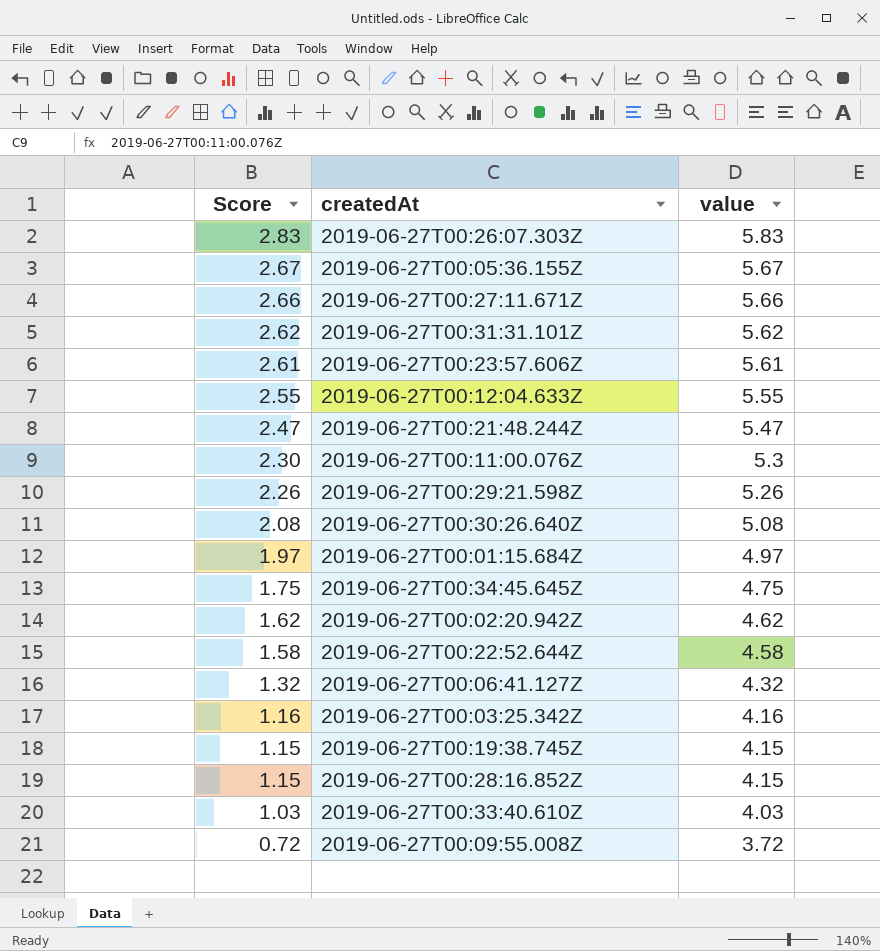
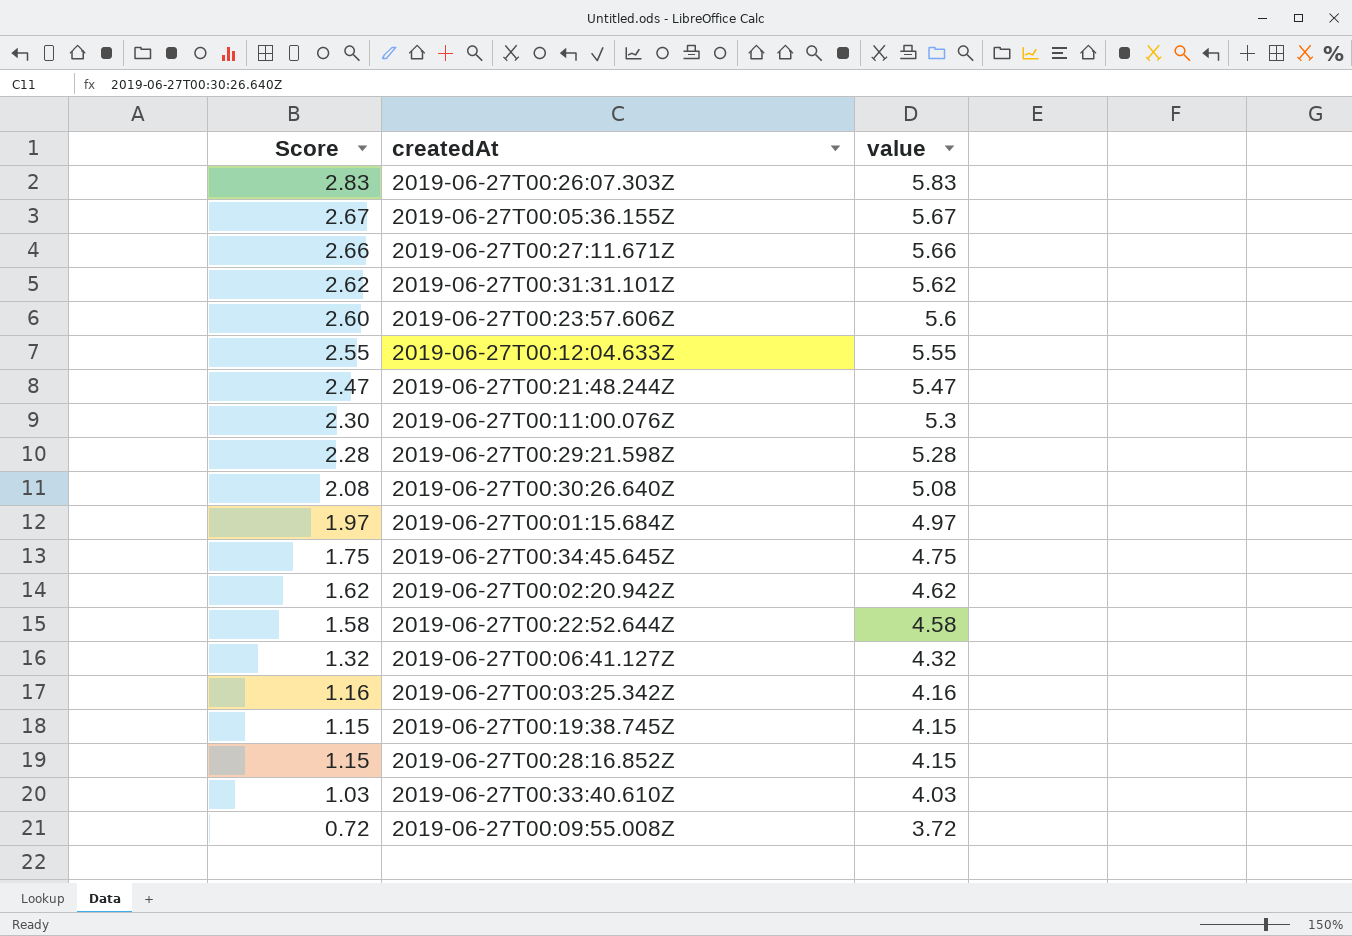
2019-06-27T00:23:57.606Z | Score: 2.61 -> 2.60
2019-06-27T00:23:57.606Z | value: 5.61 -> 5.6
2019-06-27T00:29:21.598Z | Score: 2.26 -> 2.28
2019-06-27T00:29:21.598Z | value: 5.26 -> 5.28

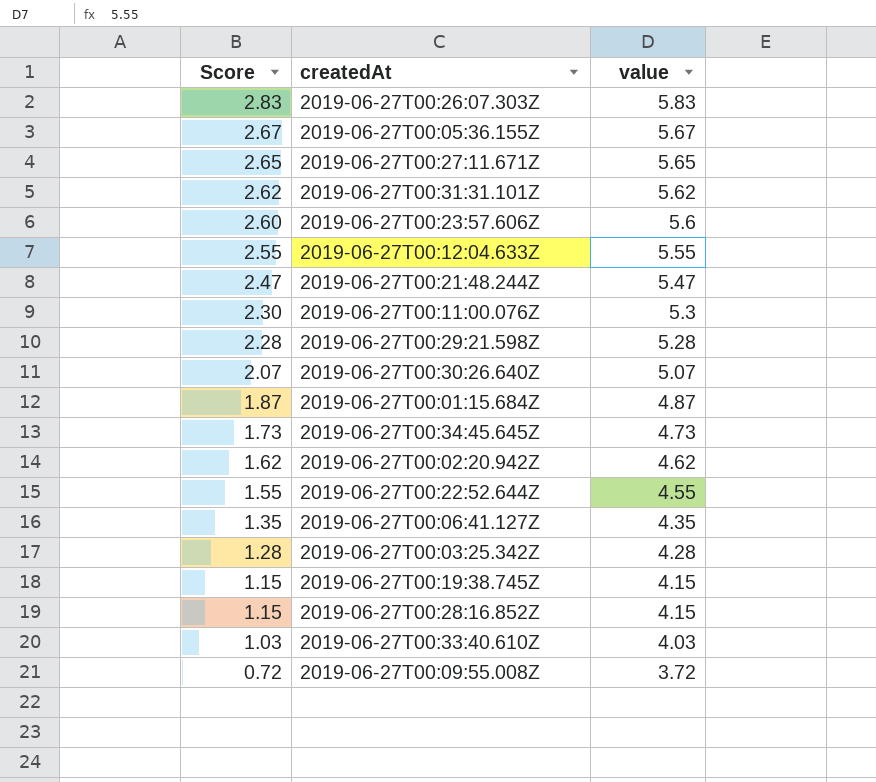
2019-06-27T00:27:11.671Z | Score: 2.66 -> 2.65
2019-06-27T00:27:11.671Z | value: 5.66 -> 5.65
2019-06-27T00:30:26.640Z | Score: 2.08 -> 2.07
2019-06-27T00:30:26.640Z | value: 5.08 -> 5.07
2019-06-27T00:01:15.684Z | Score: 1.97 -> 1.87
2019-06-27T00:01:15.684Z | value: 4.97 -> 4.87
2019-06-27T00:34:45.645Z | Score: 1.75 -> 1.73
2019-06-27T00:34:45.645Z | value: 4.75 -> 4.73
2019-06-27T00:22:52.644Z | Score: 1.58 -> 1.55
2019-06-27T00:22:52.644Z | value: 4.58 -> 4.55
2019-06-27T00:06:41.127Z | Score: 1.32 -> 1.35
2019-06-27T00:06:41.127Z | value: 4.32 -> 4.35
2019-06-27T00:03:25.342Z | Score: 1.16 -> 1.28
2019-06-27T00:03:25.342Z | value: 4.16 -> 4.28

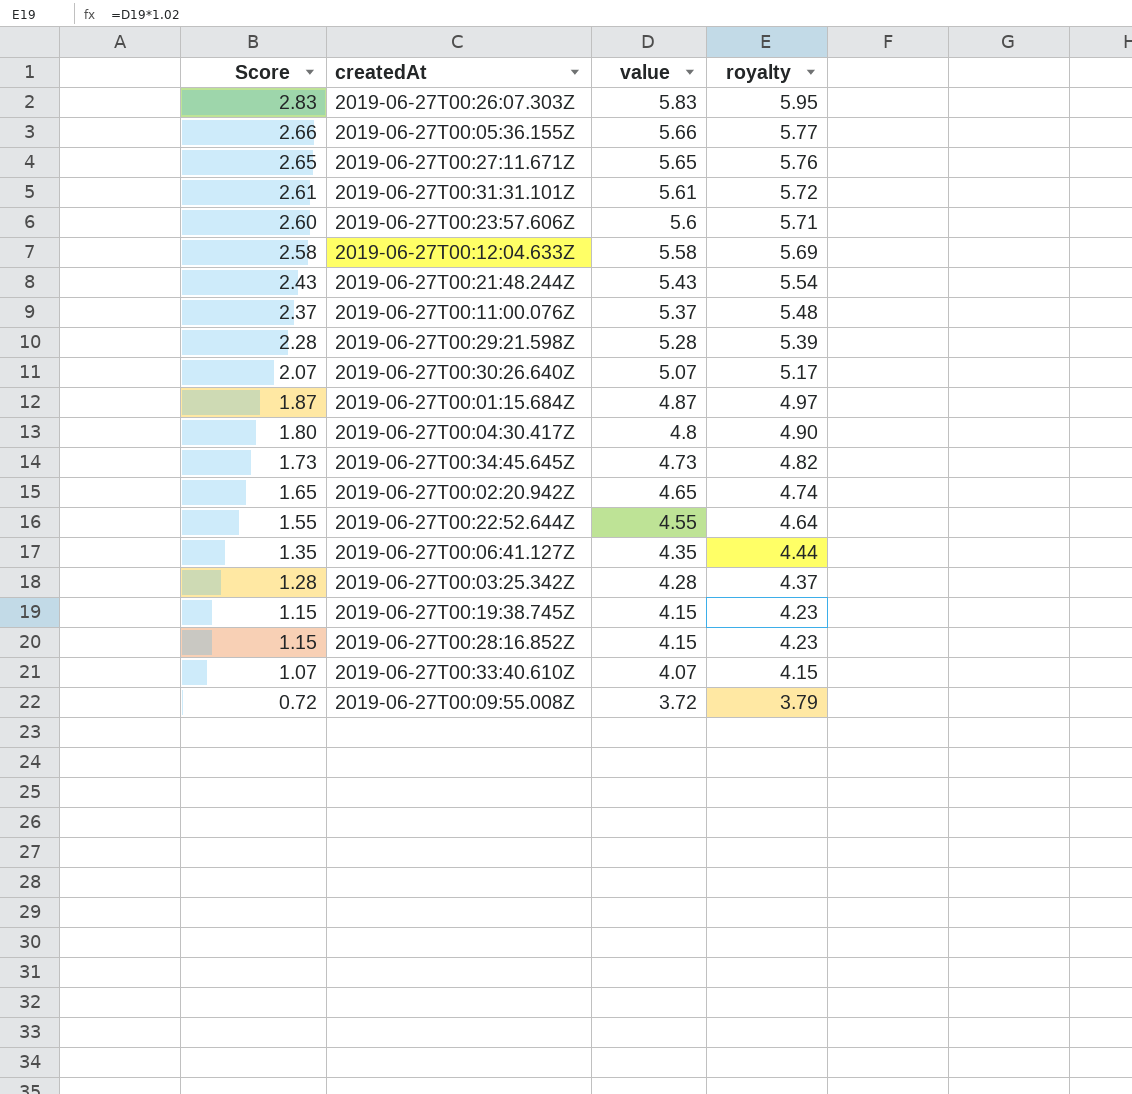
column royalty | formula: none -> [value] * 1.02
2019-06-27T00:05:36.155Z | Score: 2.67 -> 2.66
2019-06-27T00:05:36.155Z | value: 5.67 -> 5.66
2019-06-27T00:31:31.101Z | Score: 2.62 -> 2.61
2019-06-27T00:31:31.101Z | value: 5.62 -> 5.61
2019-06-27T00:12:04.633Z | Score: 2.55 -> 2.58
2019-06-27T00:12:04.633Z | value: 5.55 -> 5.58
2019-06-27T00:21:48.244Z | Score: 2.47 -> 2.43
2019-06-27T00:21:48.244Z | value: 5.47 -> 5.43
2019-06-27T00:11:00.076Z | Score: 2.30 -> 2.37
2019-06-27T00:11:00.076Z | value: 5.3 -> 5.37
row 2019-06-27T00:04:30.417Z: none -> 1.80 | 4.8 | 4.90
2019-06-27T00:02:20.942Z | Score: 1.62 -> 1.65
2019-06-27T00:02:20.942Z | value: 4.62 -> 4.65
2019-06-27T00:33:40.610Z | Score: 1.03 -> 1.07
2019-06-27T00:33:40.610Z | value: 4.03 -> 4.07

